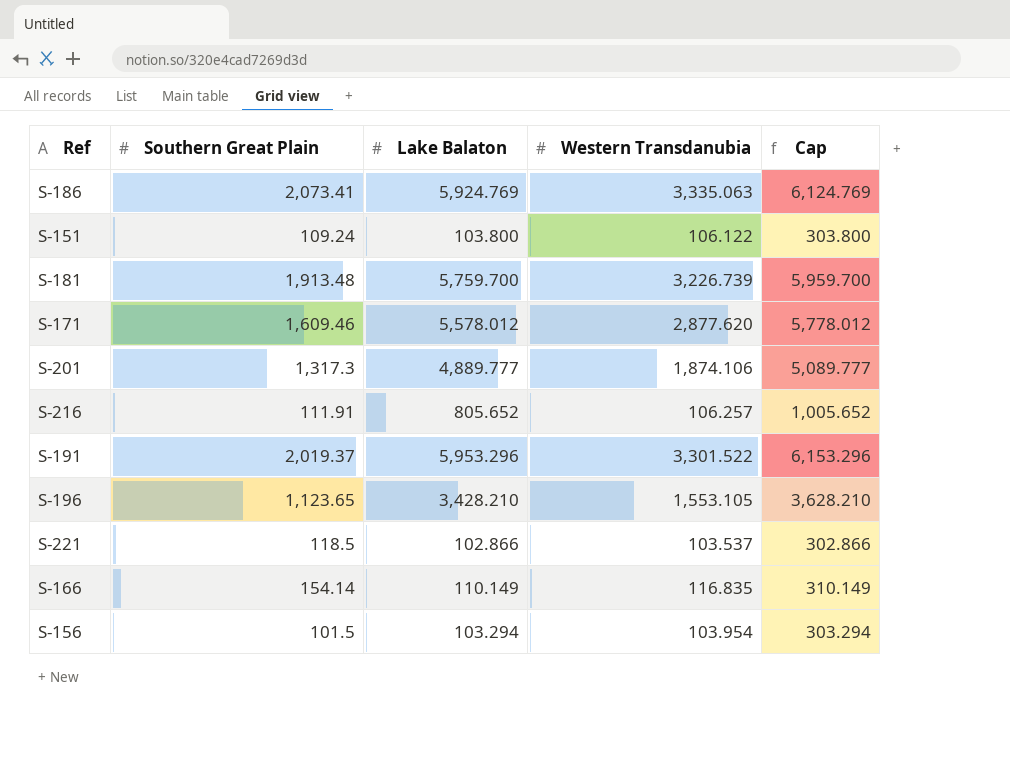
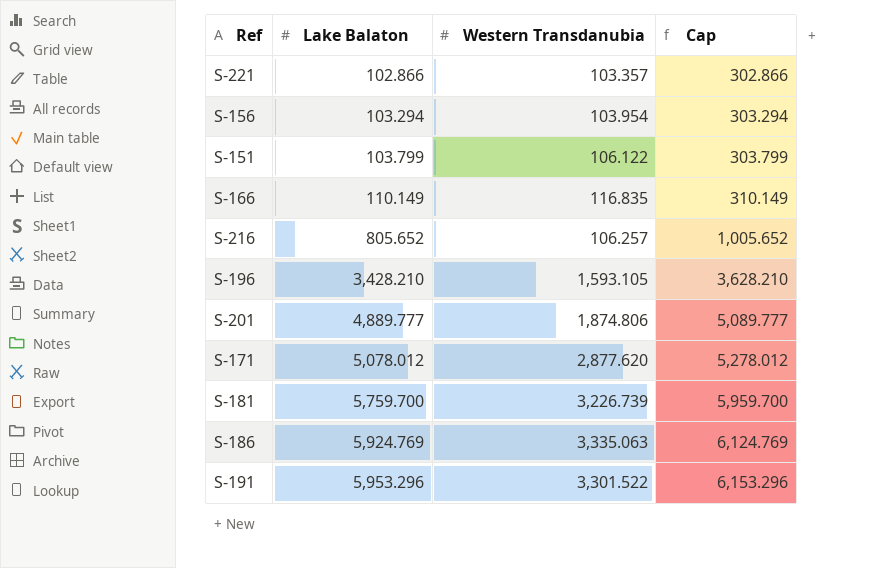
row order: none -> Lake Balaton ascending
column Southern Great Plain | position: 2 -> none
S-221 | Western Transdanubia: 103.537 -> 103.357
S-151 | Lake Balaton: 103.800 -> 103.799
S-151 | Cap: 303.800 -> 303.799
S-196 | Western Transdanubia: 1,553.105 -> 1,593.105
S-201 | Western Transdanubia: 1,874.106 -> 1,874.806
S-171 | Lake Balaton: 5,578.012 -> 5,078.012
S-171 | Cap: 5,778.012 -> 5,278.012

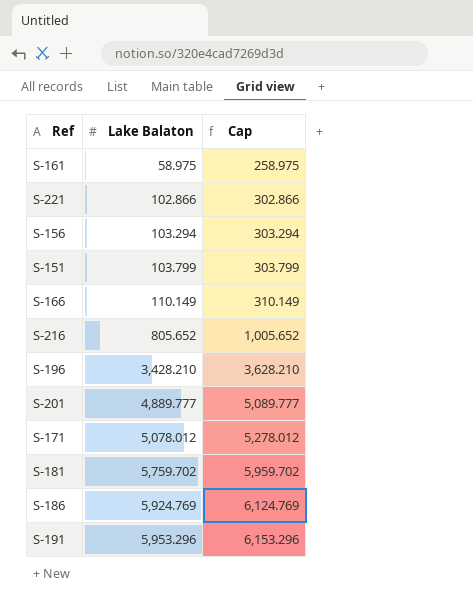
column Western Transdanubia | position: 3 -> none
row S-161: none -> 58.975 | 258.975
S-181 | Lake Balaton: 5,759.700 -> 5,759.702
S-181 | Cap: 5,959.700 -> 5,959.702

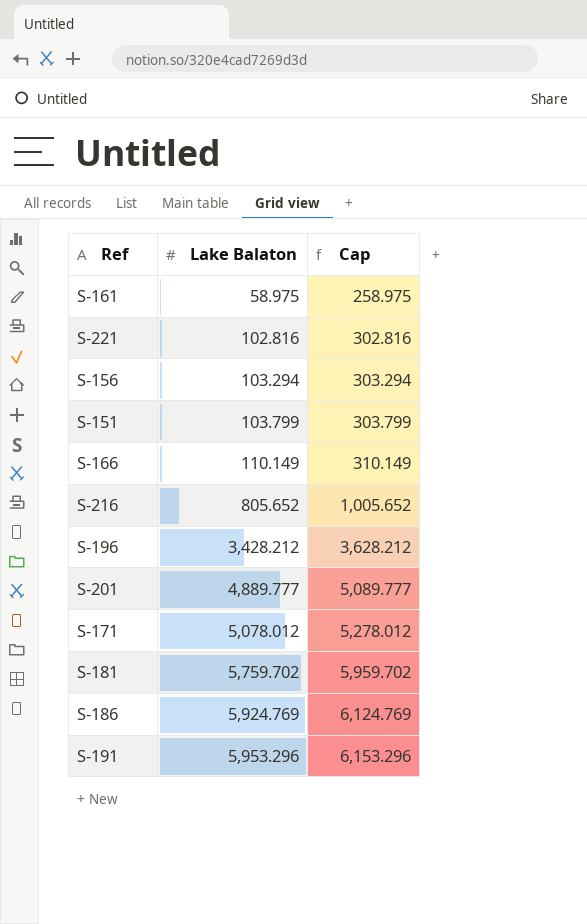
S-221 | Lake Balaton: 102.866 -> 102.816
S-221 | Cap: 302.866 -> 302.816
S-196 | Lake Balaton: 3,428.210 -> 3,428.212
S-196 | Cap: 3,628.210 -> 3,628.212

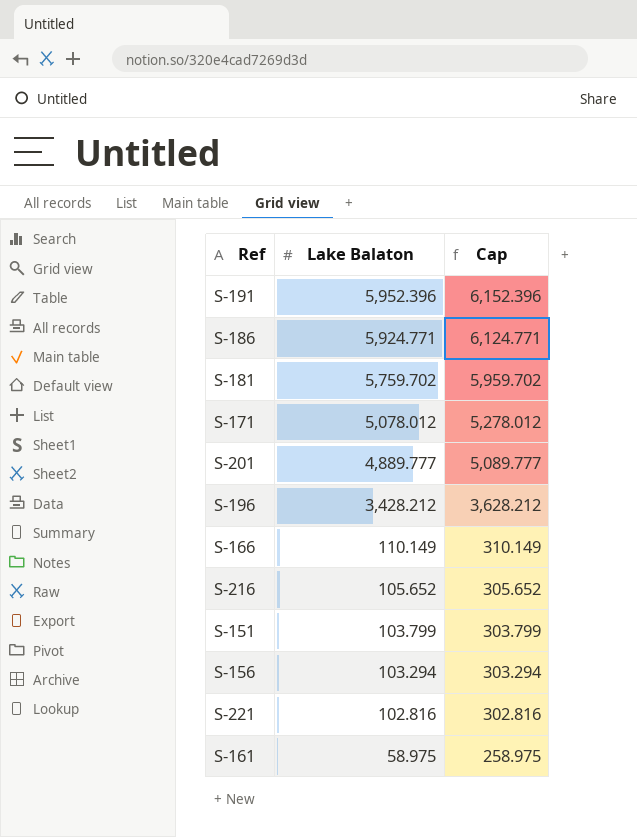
row order: Lake Balaton ascending -> Lake Balaton descending
S-191 | Lake Balaton: 5,953.296 -> 5,952.396
S-191 | Cap: 6,153.296 -> 6,152.396
S-186 | Lake Balaton: 5,924.769 -> 5,924.771
S-186 | Cap: 6,124.769 -> 6,124.771
S-216 | Lake Balaton: 805.652 -> 105.652
S-216 | Cap: 1,005.652 -> 305.652

